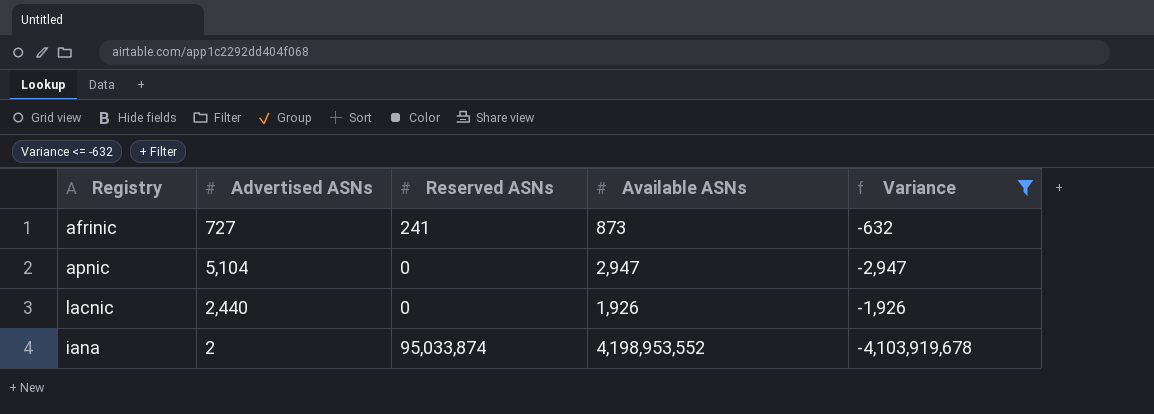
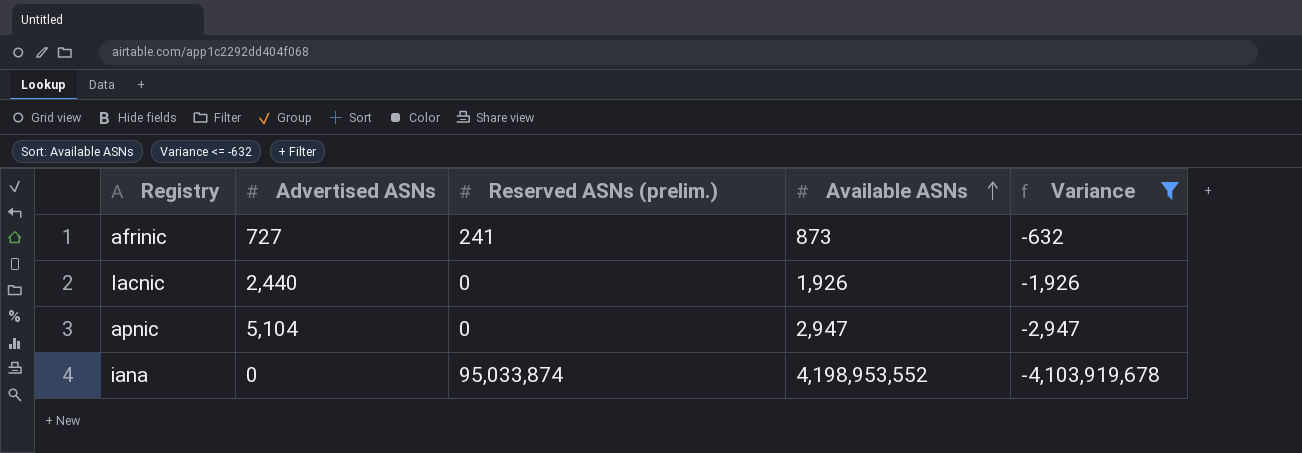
row order: none -> Available ASNs ascending
column name: Reserved ASNs -> Reserved ASNs (prelim.)
iana | Advertised ASNs: 2 -> 0

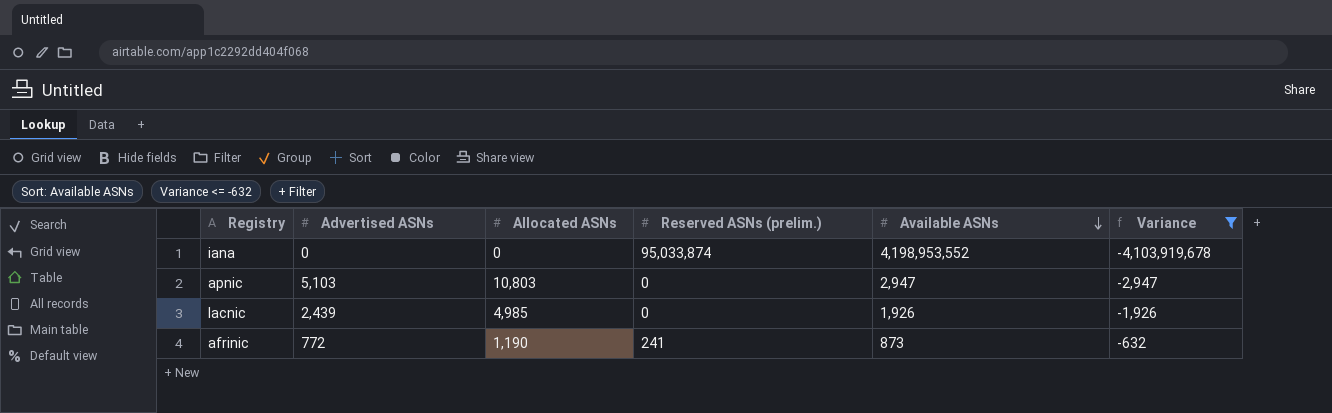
row order: Available ASNs ascending -> Available ASNs descending
column Allocated ASNs | position: none -> 3
apnic | Advertised ASNs: 5,104 -> 5,103
lacnic | Advertised ASNs: 2,440 -> 2,439
afrinic | Advertised ASNs: 727 -> 772

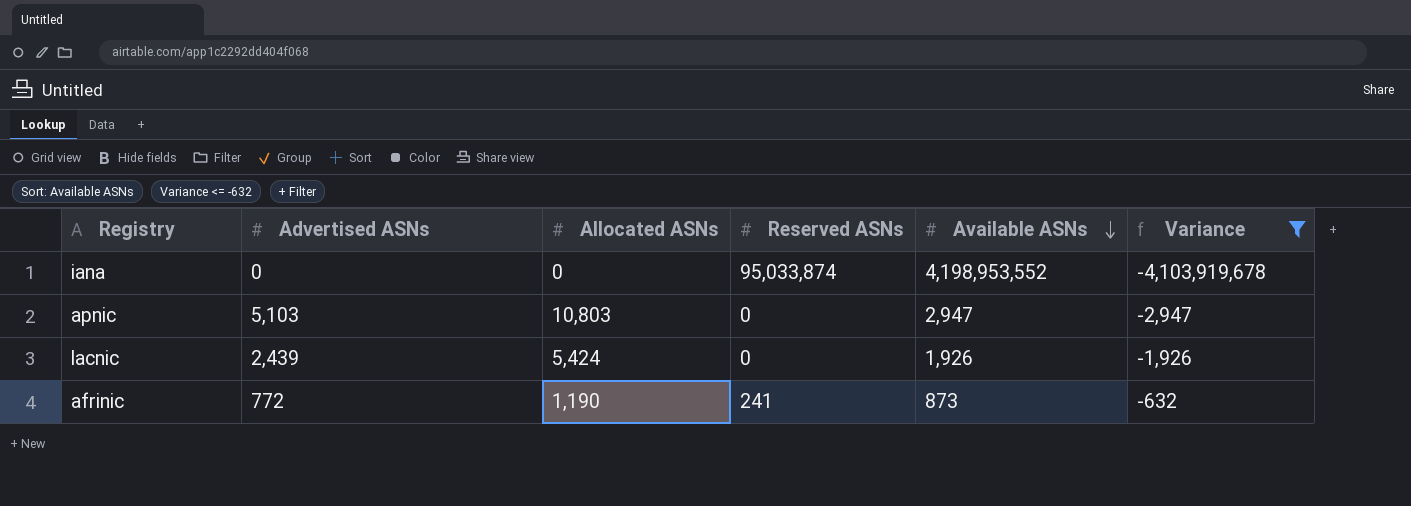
column name: Reserved ASNs (prelim.) -> Reserved ASNs
lacnic | Allocated ASNs: 4,985 -> 5,424

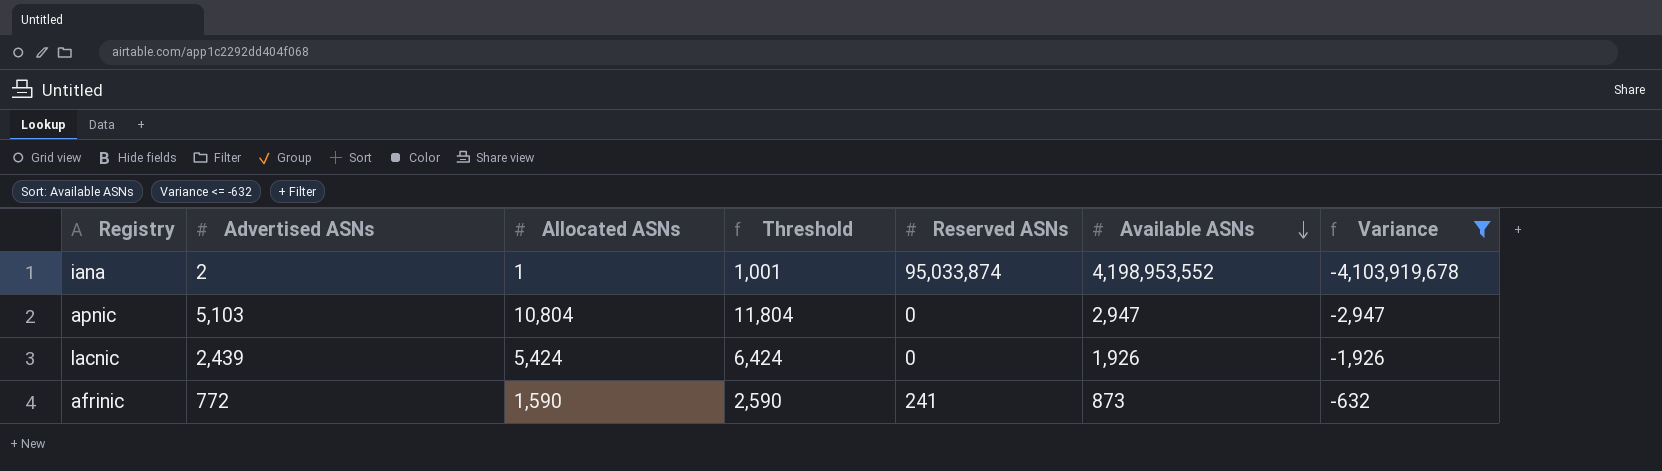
column Threshold | formula: none -> [Allocated ASNs] + 1000
iana | Advertised ASNs: 0 -> 2
iana | Allocated ASNs: 0 -> 1
apnic | Allocated ASNs: 10,803 -> 10,804
afrinic | Allocated ASNs: 1,190 -> 1,590

